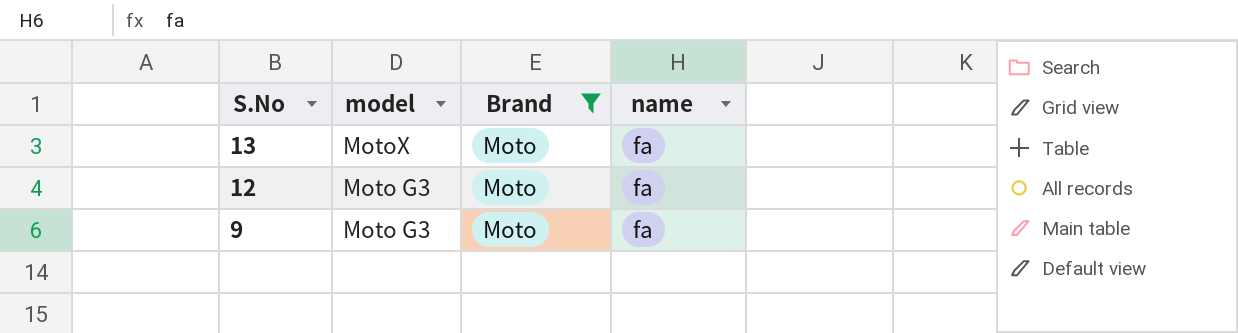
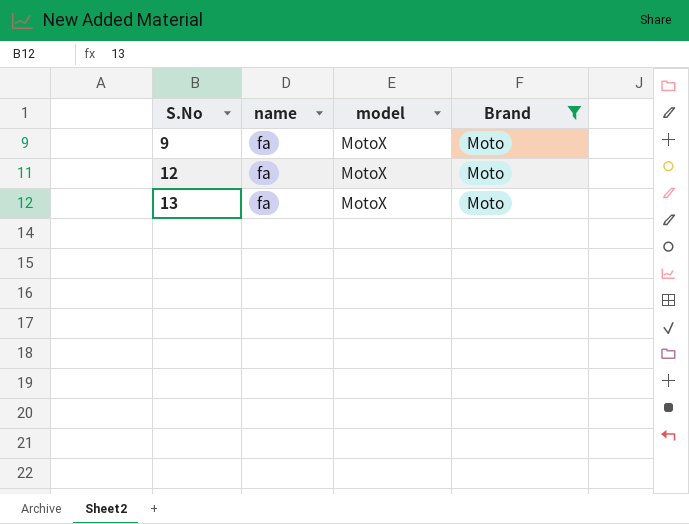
row order: S.No descending -> S.No ascending
column name | position: 4 -> 2
9 | model: Moto G3 -> MotoX
12 | model: Moto G3 -> MotoX

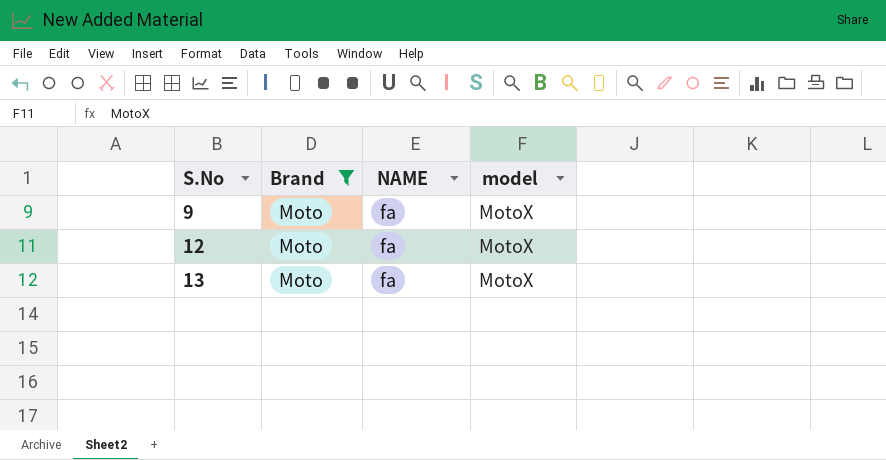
column Brand | position: 4 -> 2
column name: name -> NAME

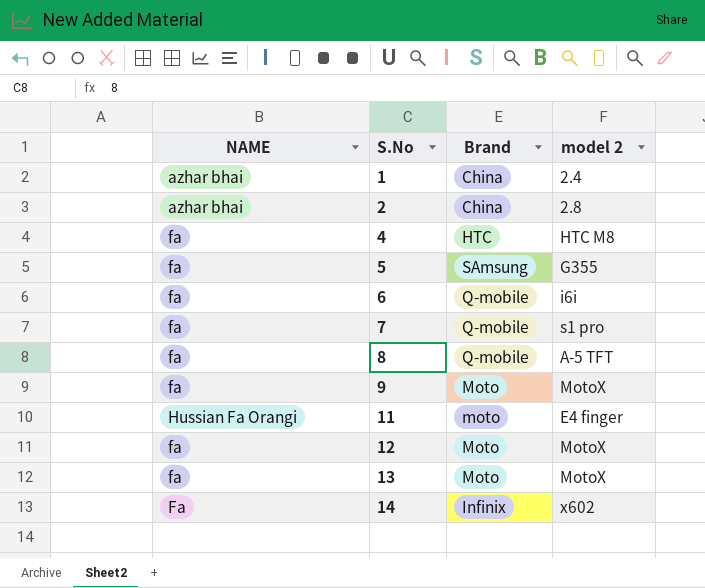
filter: Brand = Moto -> none
column NAME | position: 3 -> 1
column name: model -> model 2

